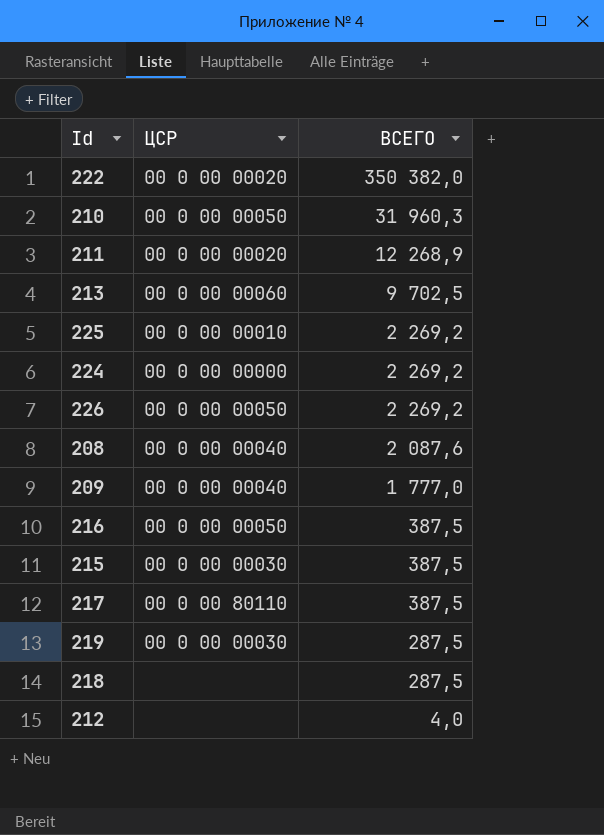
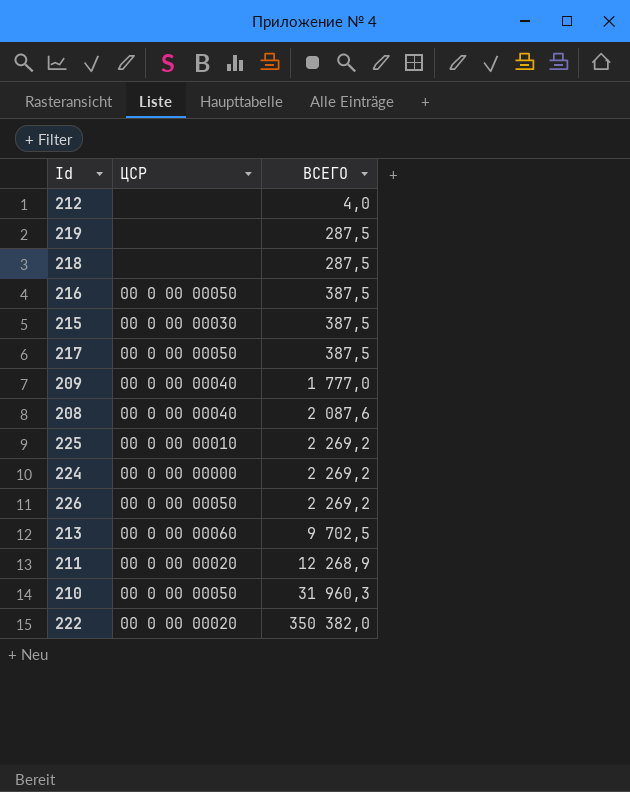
row order: ВСЕГО descending -> ВСЕГО ascending
219 | ЦСР: 00 0 00 00030 -> none
217 | ЦСР: 00 0 00 80110 -> 00 0 00 00050

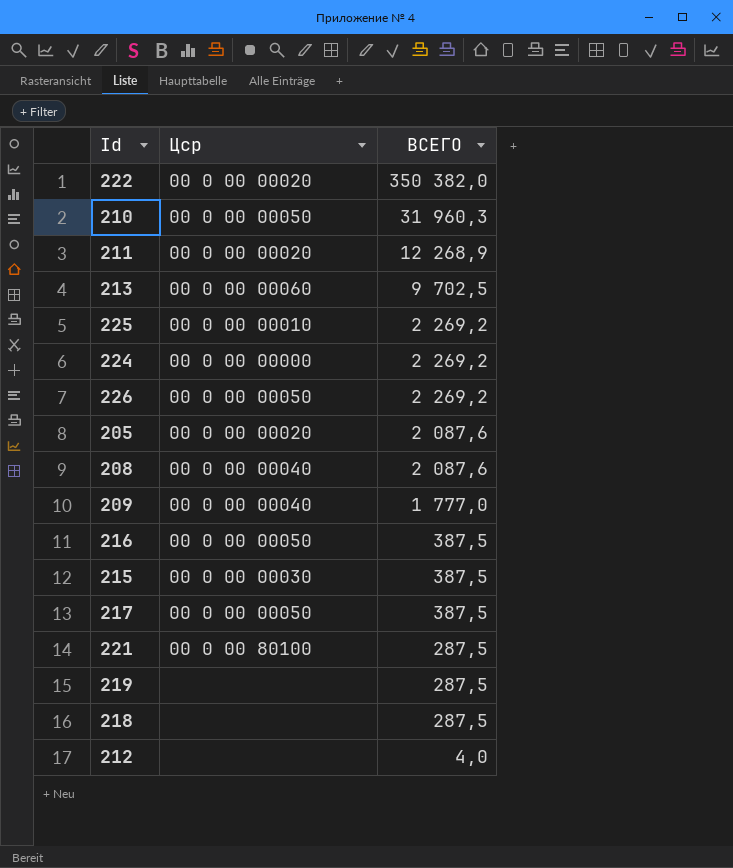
row order: ВСЕГО ascending -> ВСЕГО descending
column name: ЦСР -> Цср
row 205: none -> 00 0 00 00020 | 2 087,6
row 221: none -> 00 0 00 80100 | 287,5

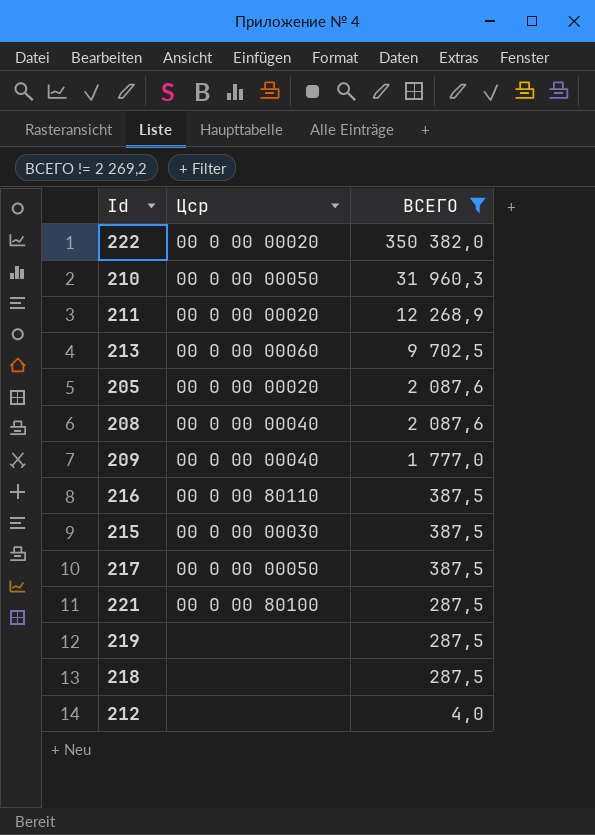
filter: none -> ВСЕГО != 2 269,2
216 | Цср: 00 0 00 00050 -> 00 0 00 80110

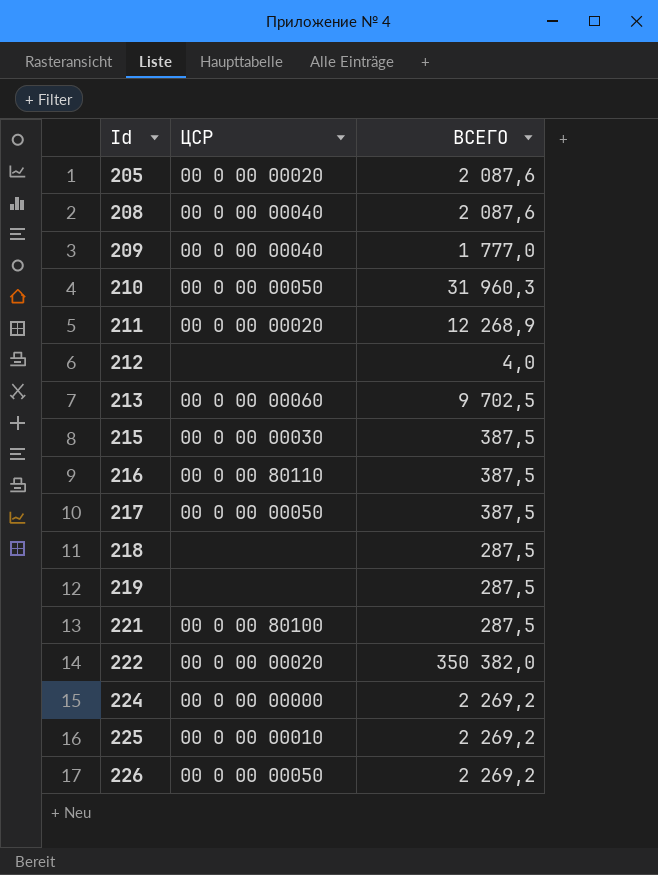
filter: ВСЕГО != 2 269,2 -> none
row order: ВСЕГО descending -> Id ascending
column name: Цср -> ЦСР

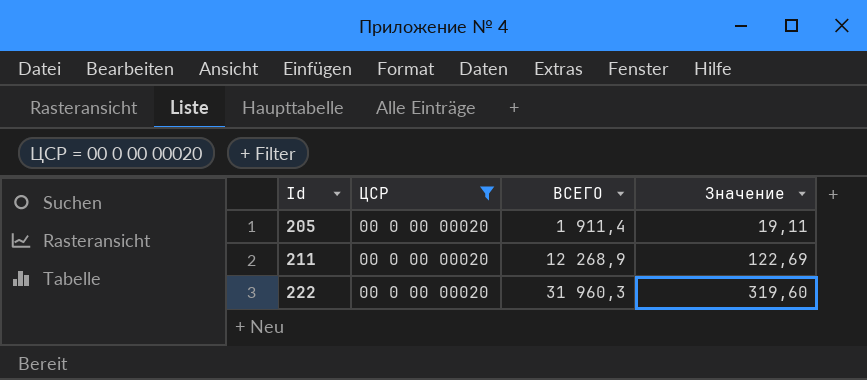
filter: none -> ЦСР = 00 0 00 00020
column Значение | formula: none -> [ВСЕГО] * 0,01
205 | ВСЕГО: 2 087,6 -> 1 911,4
222 | ВСЕГО: 350 382,0 -> 31 960,3

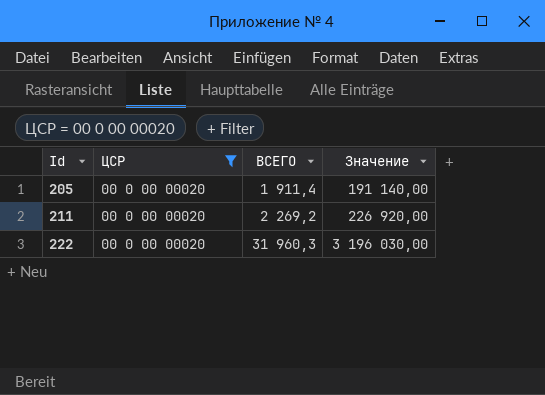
column Значение | formula: [ВСЕГО] * 0,01 -> [ВСЕГО] * 100
211 | ВСЕГО: 12 268,9 -> 2 269,2

